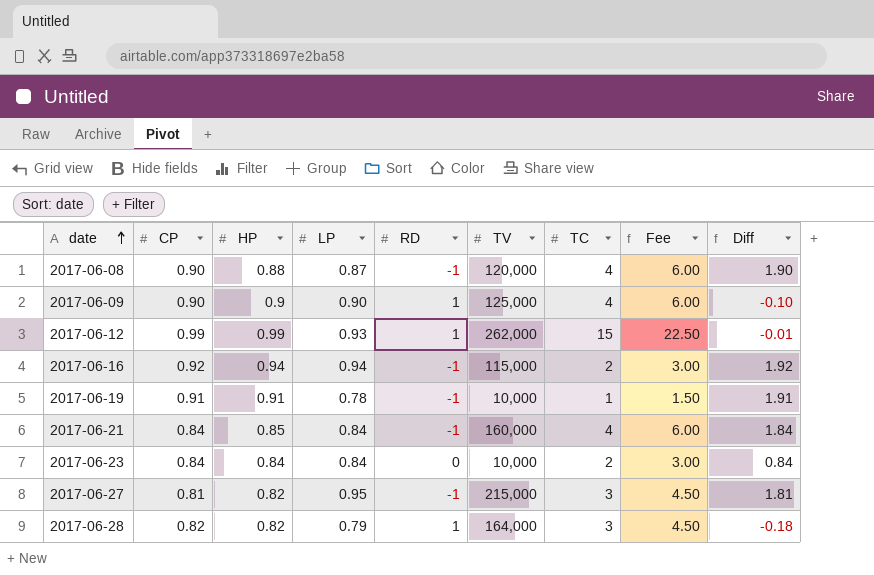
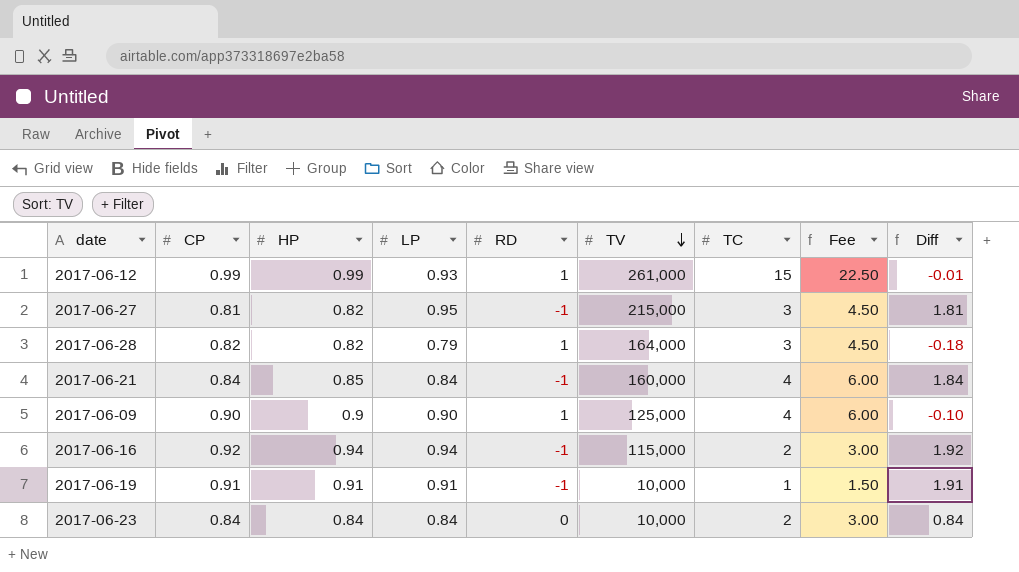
row order: date ascending -> TV descending
row 2017-06-08: 0.90 | 0.88 | 0.87 | -1 | 120,000 | 4 | 6.00 | 1.90 -> none
2017-06-12 | TV: 262,000 -> 261,000
2017-06-19 | LP: 0.78 -> 0.91

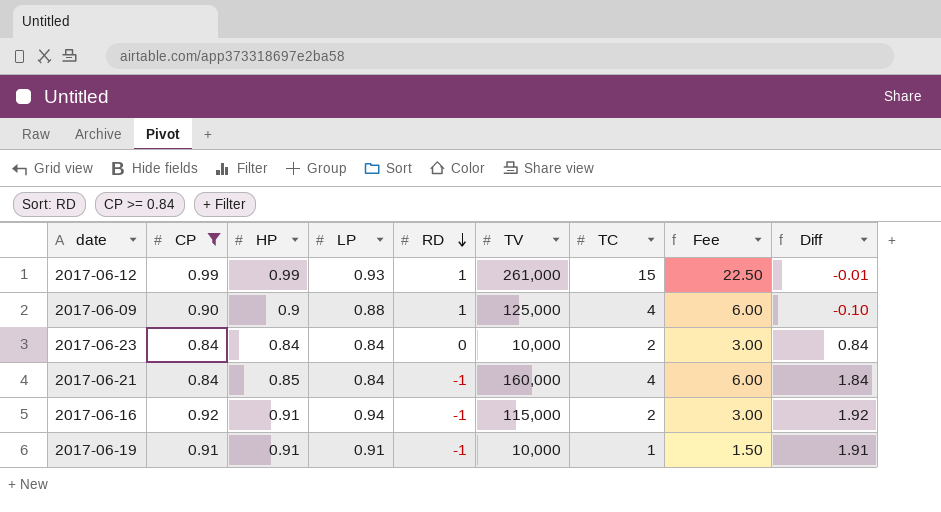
filter: none -> CP >= 0.84
row order: TV descending -> RD descending
2017-06-09 | LP: 0.90 -> 0.88
2017-06-16 | HP: 0.94 -> 0.91

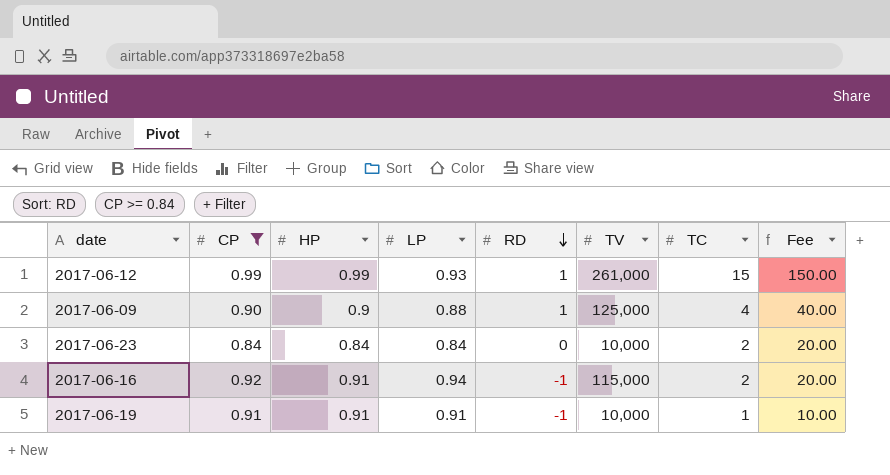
column Diff | formula: [CP] - [RD] -> none
column Fee | formula: [TC] * 1.5 -> [TC] * 10
row 2017-06-21: 0.84 | 0.85 | 0.84 | -1 | 160,000 | 4 | 6.00 | 1.84 -> none

